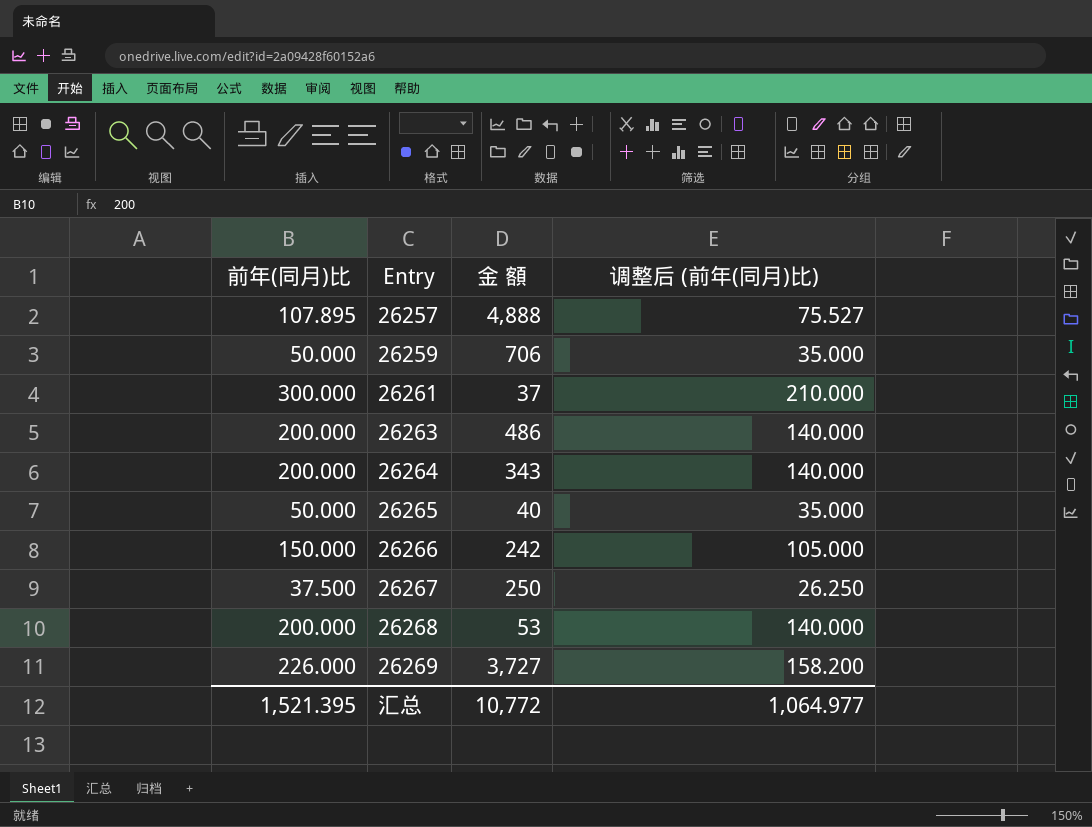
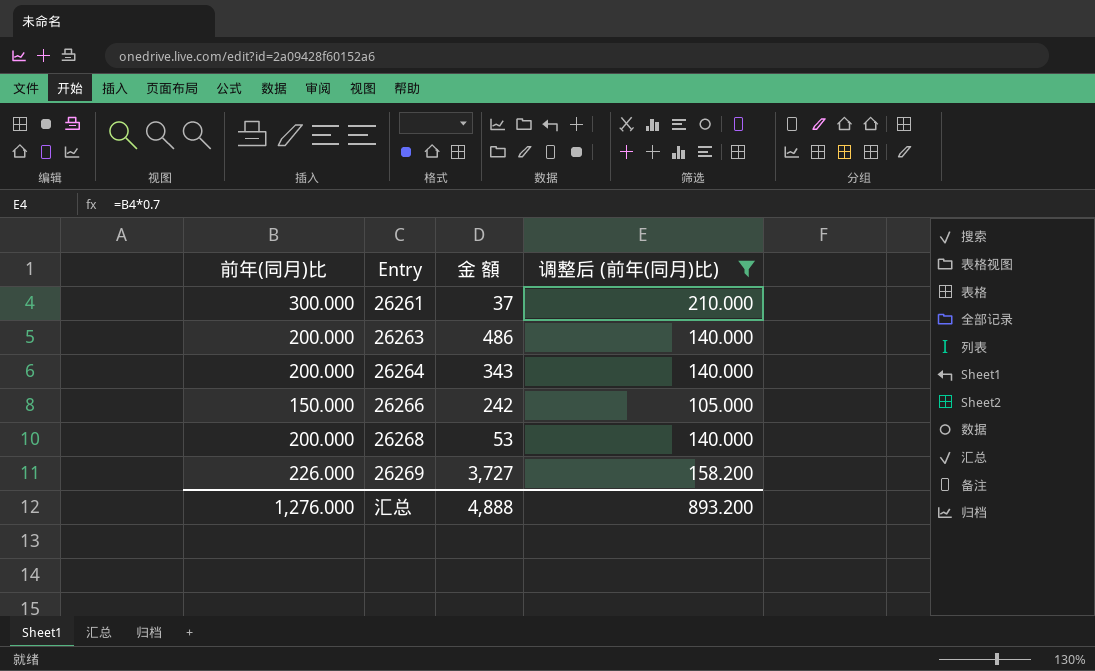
filter: none -> 调整后 (前年(同月)比) >= 105.000
汇总 | 前年(同月)比: 1,521.395 -> 1,276.000
汇总 | 金 額: 10,772 -> 4,888
汇总 | 调整后 (前年(同月)比): 1,064.977 -> 893.200

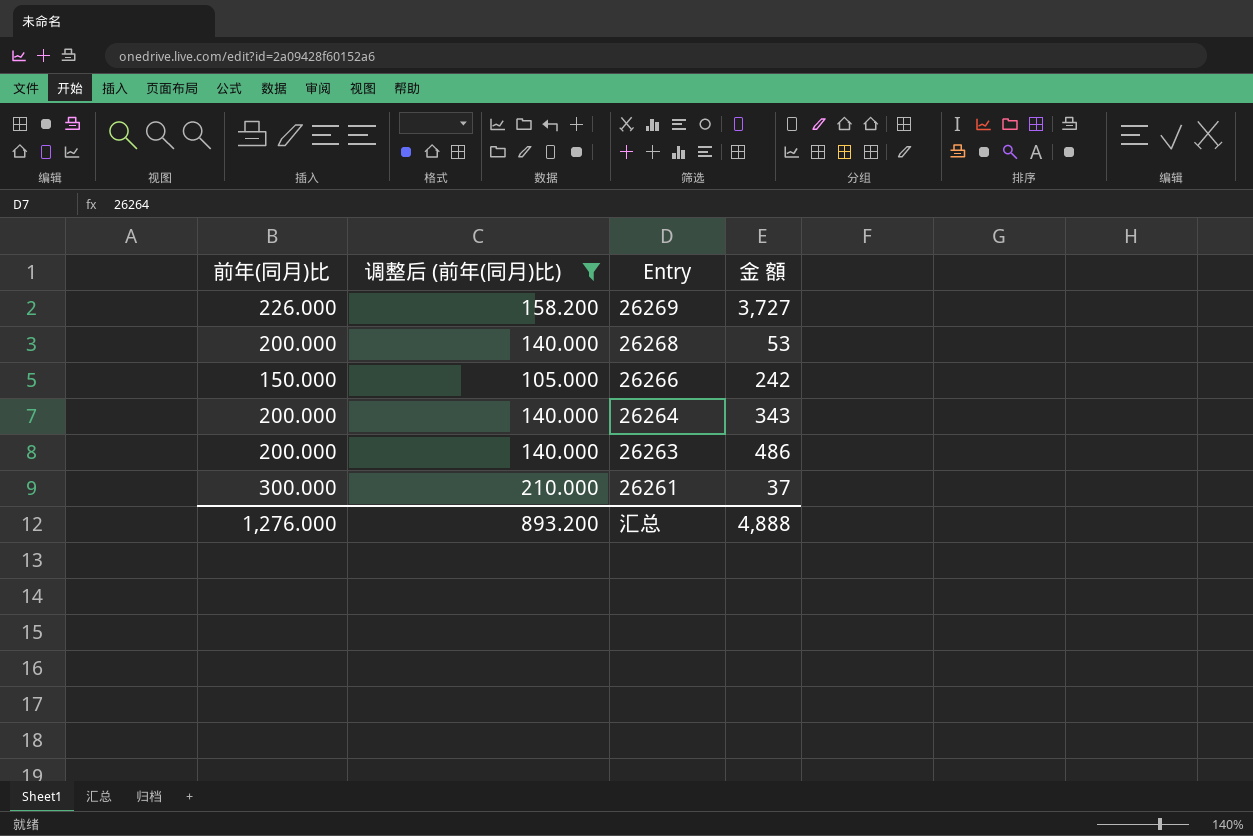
row order: Entry ascending -> Entry descending
column 调整后 (前年(同月)比) | position: 4 -> 2

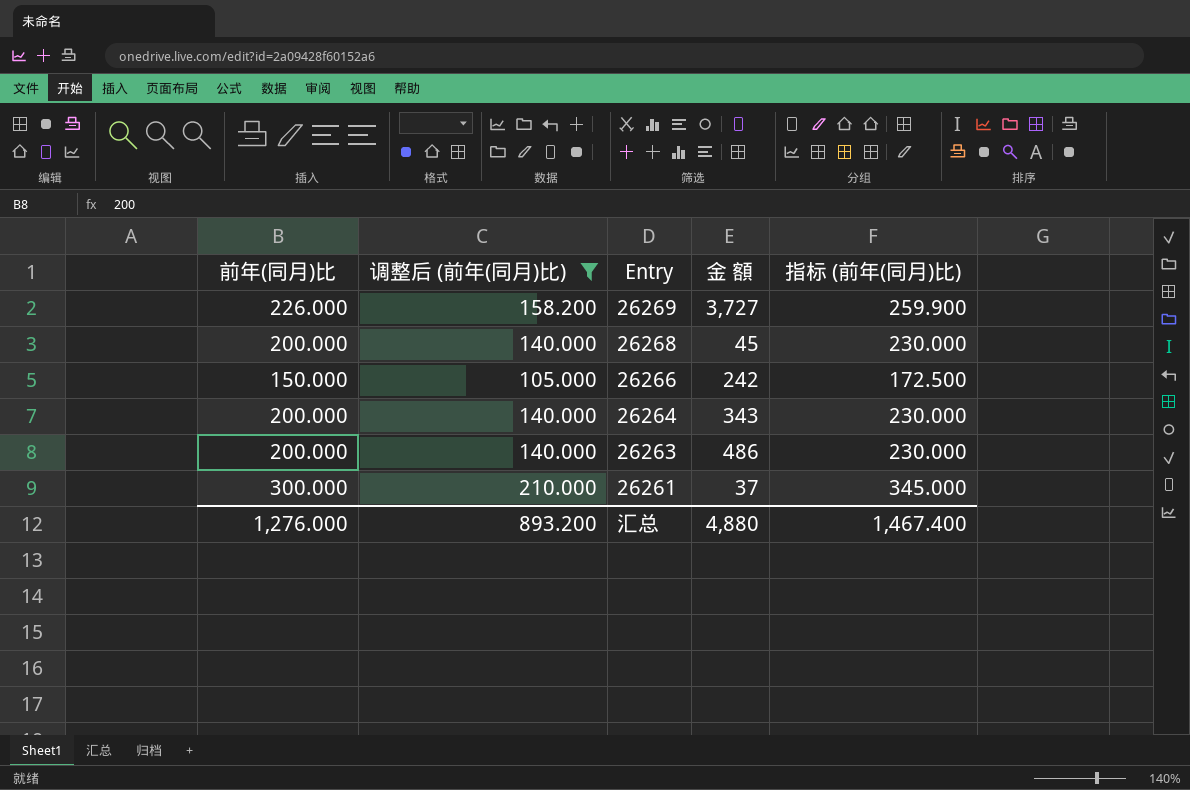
column 指标 (前年(同月)比) | formula: none -> [前年(同月)比] * 1.15
26268 | 金 額: 53 -> 45
汇总 | 金 額: 4,888 -> 4,880

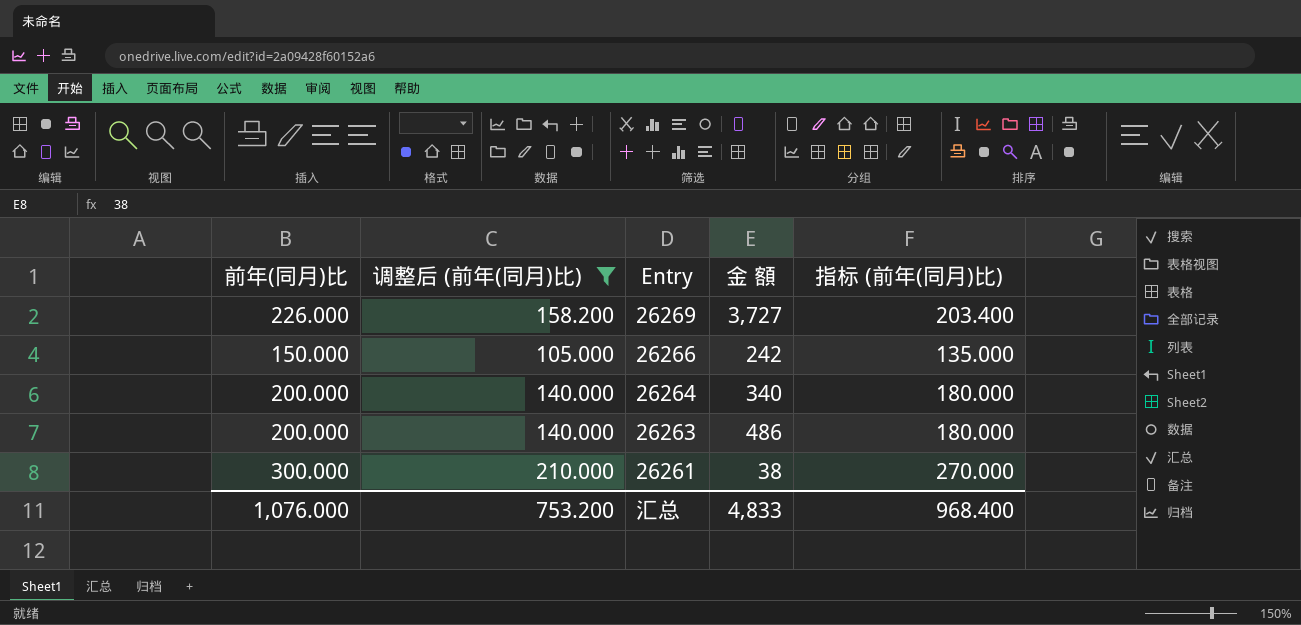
column 指标 (前年(同月)比) | formula: [前年(同月)比] * 1.15 -> [前年(同月)比] * 0.9
row 26268: 200.000 | 140.000 | 45 | 230.000 -> none
26264 | 金 額: 343 -> 340
26261 | 金 額: 37 -> 38
汇总 | 前年(同月)比: 1,276.000 -> 1,076.000
汇总 | 调整后 (前年(同月)比): 893.200 -> 753.200
汇总 | 金 額: 4,880 -> 4,833
汇总 | 指标 (前年(同月)比): 1,467.400 -> 968.400

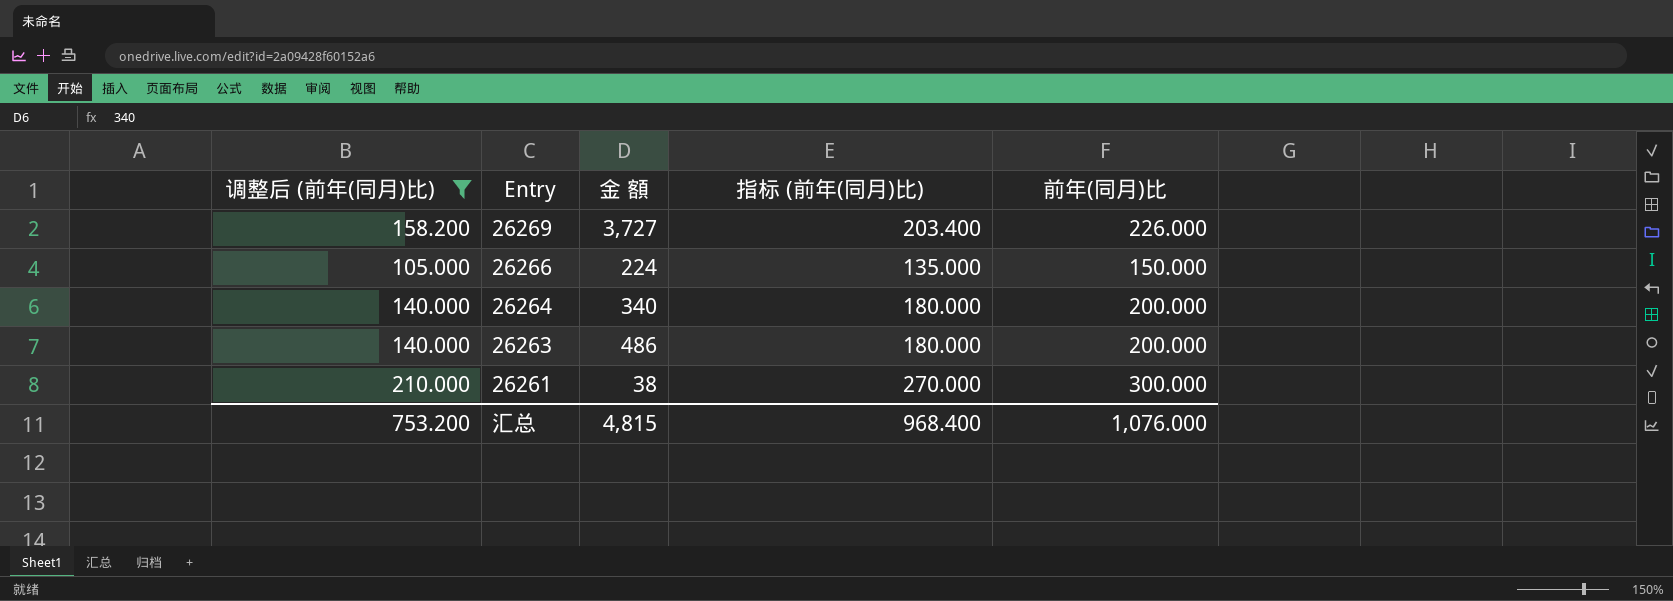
column 前年(同月)比 | position: 1 -> 5
26266 | 金 額: 242 -> 224
汇总 | 金 額: 4,833 -> 4,815

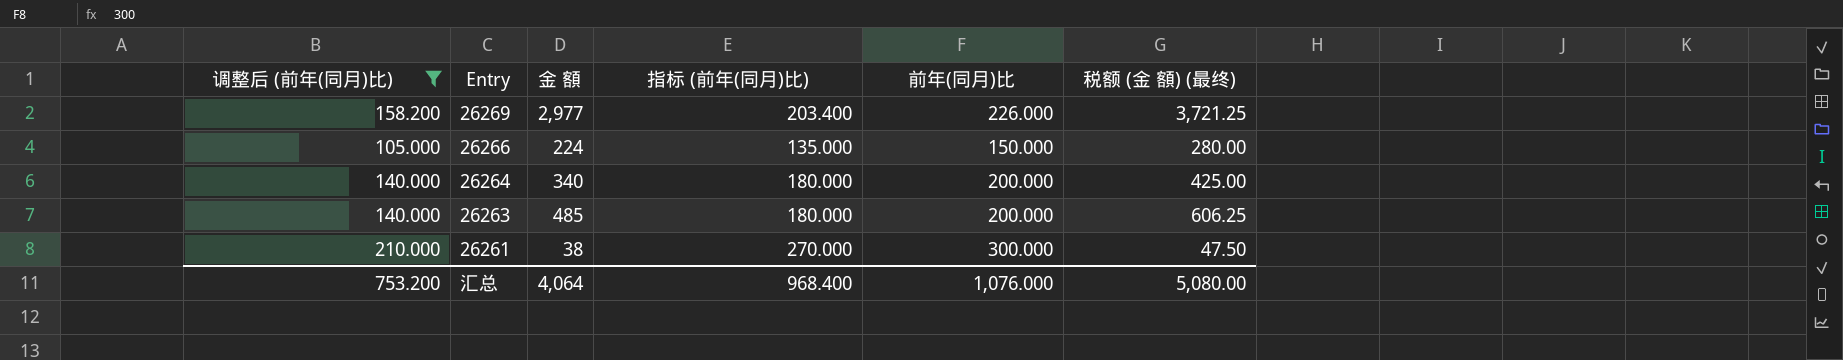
column 税额 (金 額) (最终) | formula: none -> [金 額] * 1.25
26269 | 金 額: 3,727 -> 2,977
26263 | 金 額: 486 -> 485
汇总 | 金 額: 4,815 -> 4,064

